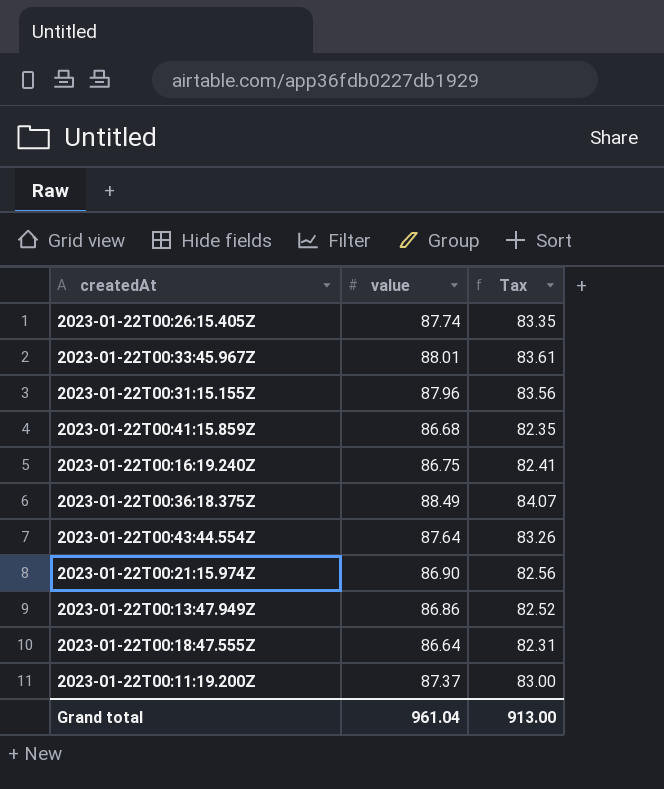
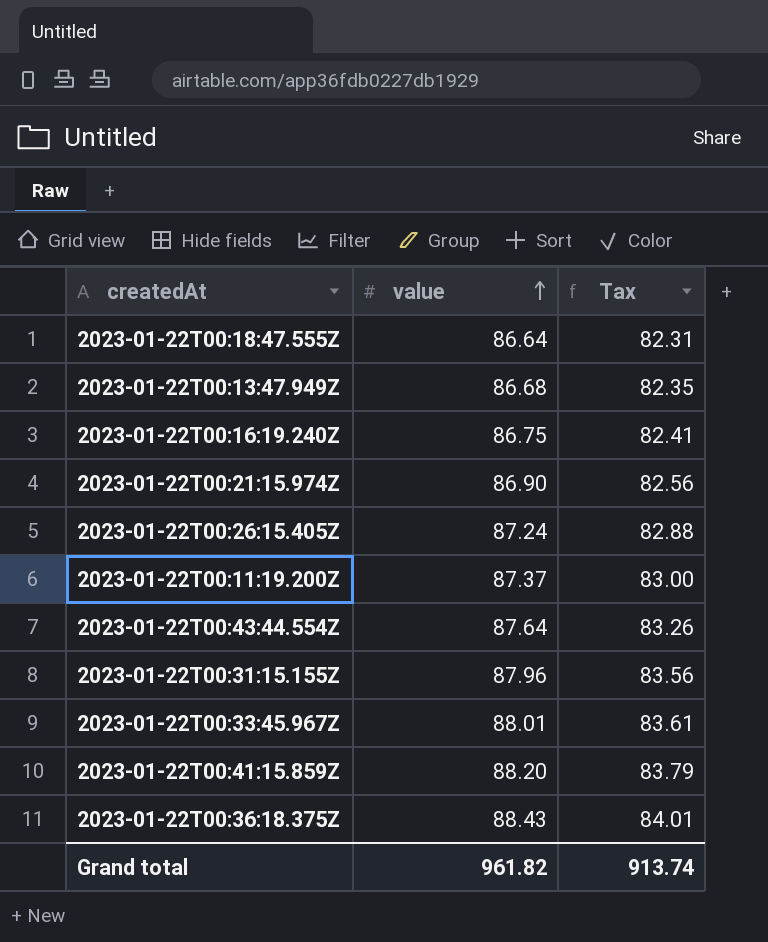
row order: none -> value ascending
2023-01-22T00:13:47.949Z | value: 86.86 -> 86.68
2023-01-22T00:13:47.949Z | Tax: 82.52 -> 82.35
2023-01-22T00:26:15.405Z | value: 87.74 -> 87.24
2023-01-22T00:26:15.405Z | Tax: 83.35 -> 82.88
2023-01-22T00:41:15.859Z | value: 86.68 -> 88.20
2023-01-22T00:41:15.859Z | Tax: 82.35 -> 83.79
2023-01-22T00:36:18.375Z | value: 88.49 -> 88.43
2023-01-22T00:36:18.375Z | Tax: 84.07 -> 84.01
Grand total | value: 961.04 -> 961.82
Grand total | Tax: 913.00 -> 913.74

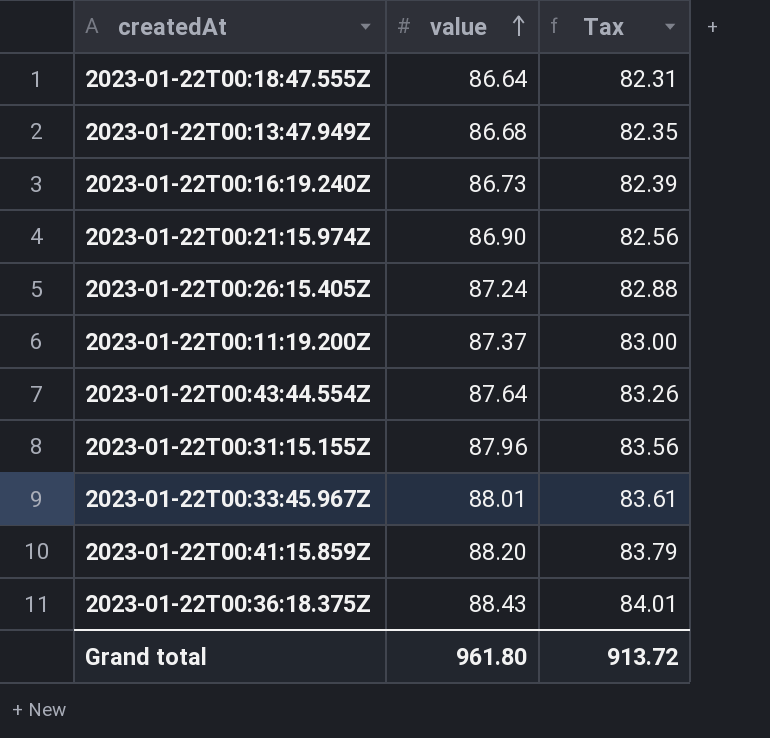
2023-01-22T00:16:19.240Z | value: 86.75 -> 86.73
2023-01-22T00:16:19.240Z | Tax: 82.41 -> 82.39
Grand total | value: 961.82 -> 961.80
Grand total | Tax: 913.74 -> 913.72

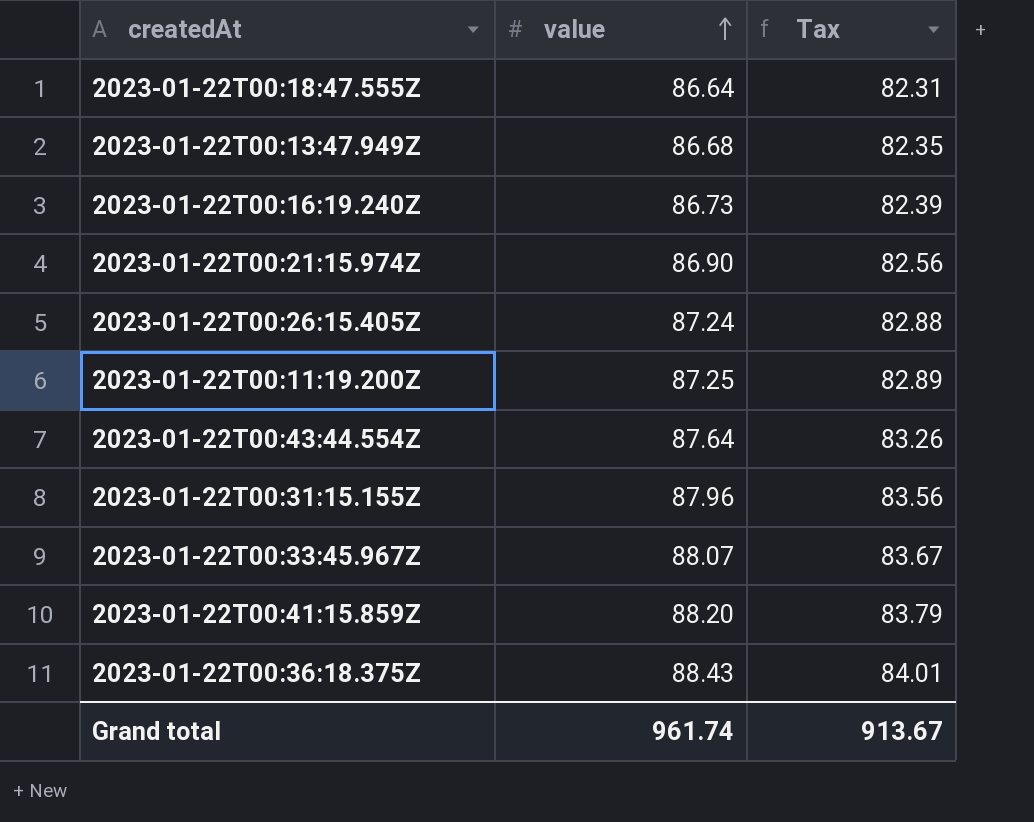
2023-01-22T00:11:19.200Z | value: 87.37 -> 87.25
2023-01-22T00:11:19.200Z | Tax: 83.00 -> 82.89
2023-01-22T00:33:45.967Z | value: 88.01 -> 88.07
2023-01-22T00:33:45.967Z | Tax: 83.61 -> 83.67
Grand total | value: 961.80 -> 961.74
Grand total | Tax: 913.72 -> 913.67

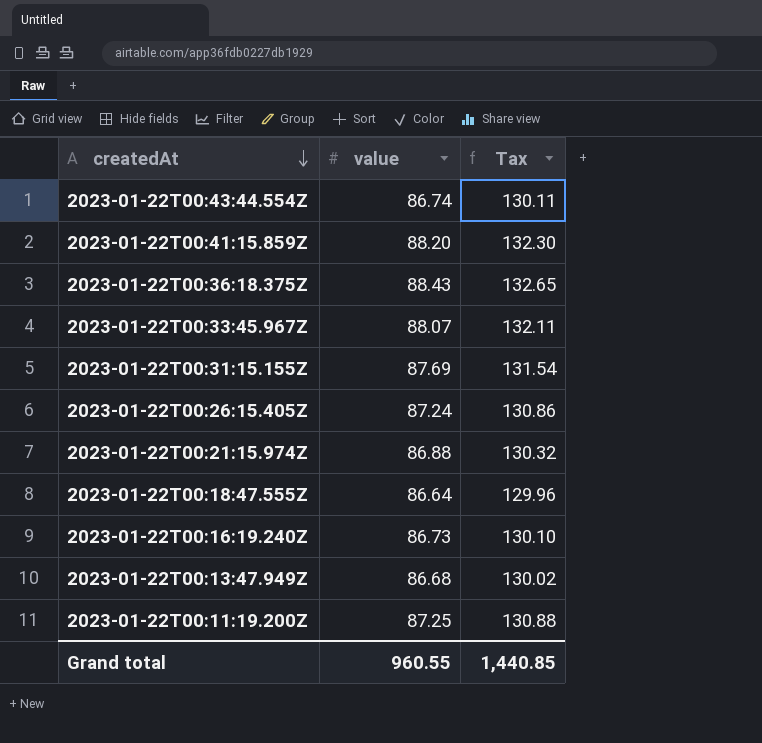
row order: value ascending -> createdAt descending
column Tax | formula: [value] * 0.95 -> [value] * 1.5
2023-01-22T00:43:44.554Z | value: 87.64 -> 86.74
2023-01-22T00:31:15.155Z | value: 87.96 -> 87.69
2023-01-22T00:21:15.974Z | value: 86.90 -> 86.88
Grand total | value: 961.74 -> 960.55
Grand total | Tax: 913.67 -> 1,440.85

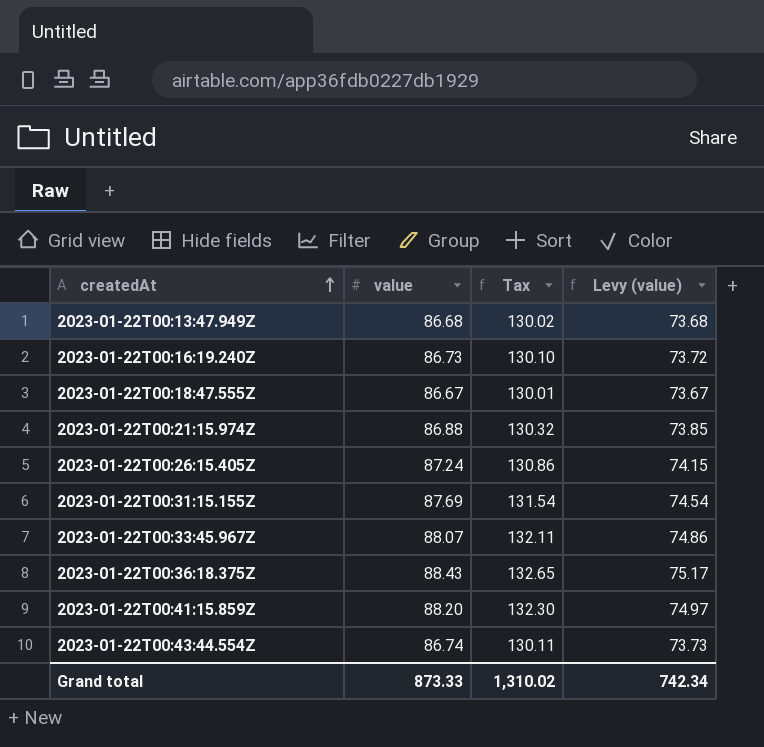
row order: createdAt descending -> createdAt ascending
column Levy (value) | formula: none -> [value] * 0.85
row 2023-01-22T00:11:19.200Z: 87.25 | 130.88 -> none
2023-01-22T00:18:47.555Z | value: 86.64 -> 86.67
2023-01-22T00:18:47.555Z | Tax: 129.96 -> 130.01
Grand total | value: 960.55 -> 873.33
Grand total | Tax: 1,440.85 -> 1,310.02

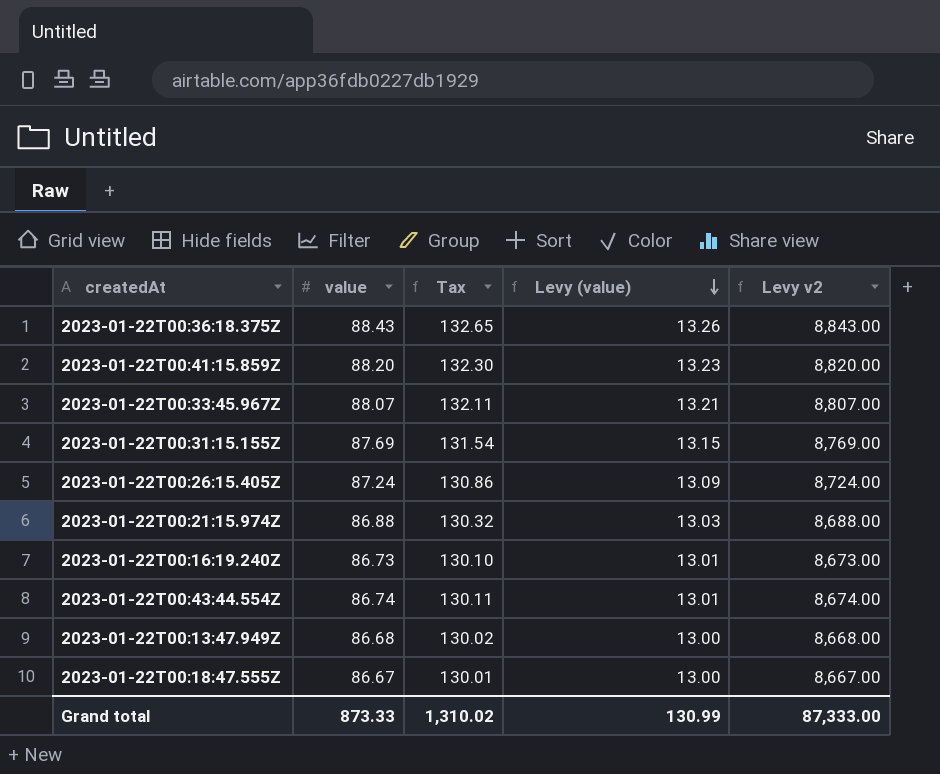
row order: createdAt ascending -> Levy (value) descending
column Levy (value) | formula: [value] * 0.85 -> [value] * 0.15
column Levy v2 | formula: none -> [value] * 100
Grand total | Levy (value): 742.34 -> 130.99

